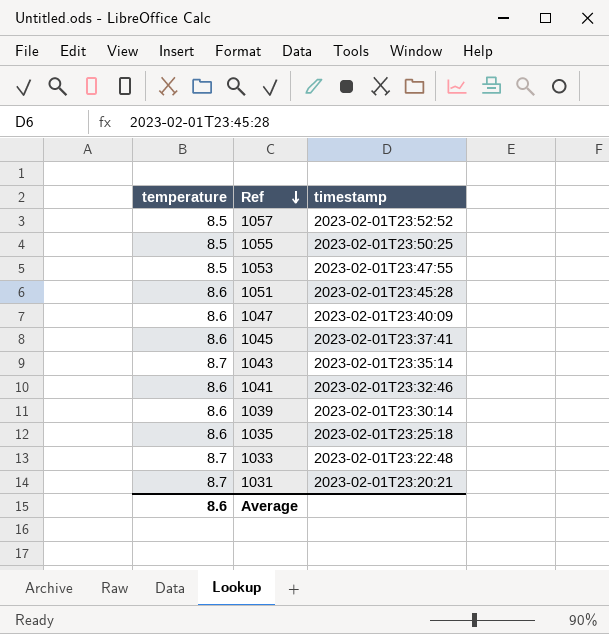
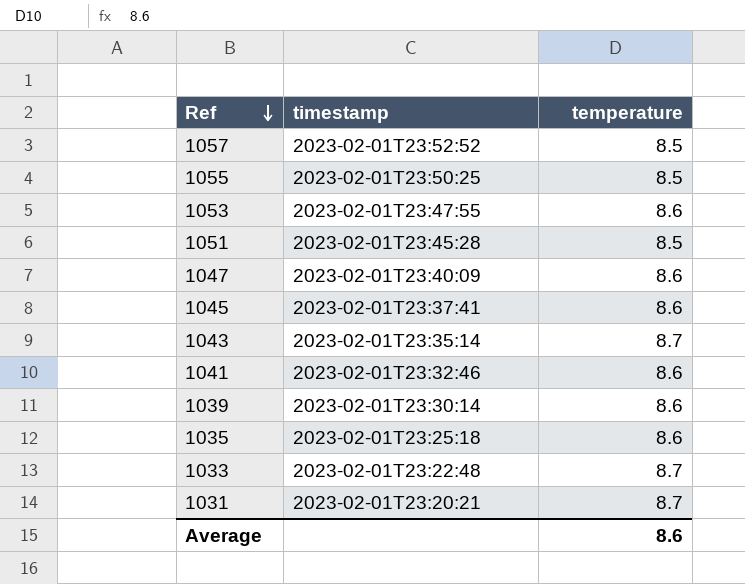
column temperature | position: 1 -> 3
1053 | temperature: 8.5 -> 8.6
1051 | temperature: 8.6 -> 8.5

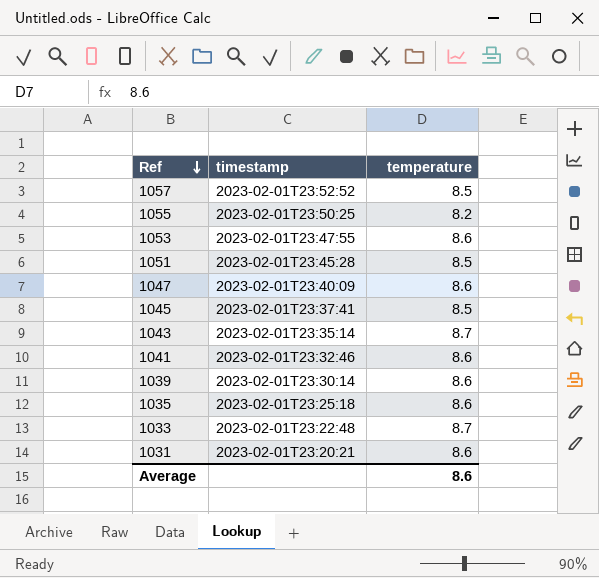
1055 | temperature: 8.5 -> 8.2
1045 | temperature: 8.6 -> 8.5
1031 | temperature: 8.7 -> 8.6

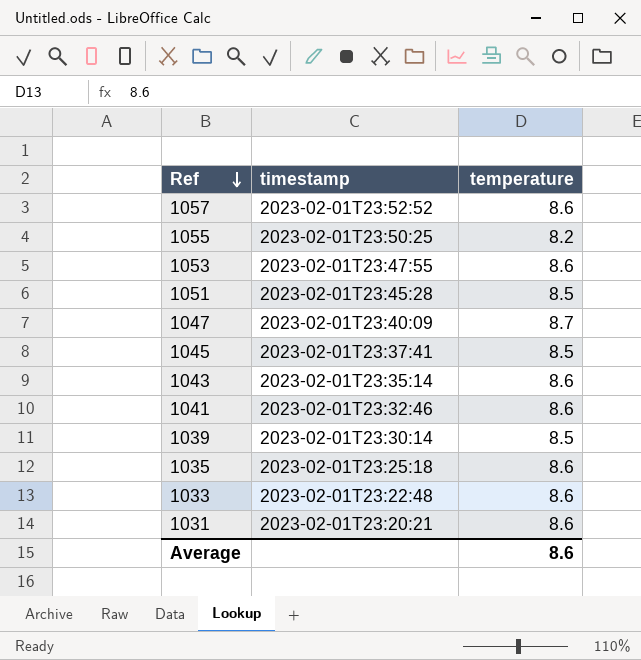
1057 | temperature: 8.5 -> 8.6
1047 | temperature: 8.6 -> 8.7
1043 | temperature: 8.7 -> 8.6
1039 | temperature: 8.6 -> 8.5
1033 | temperature: 8.7 -> 8.6

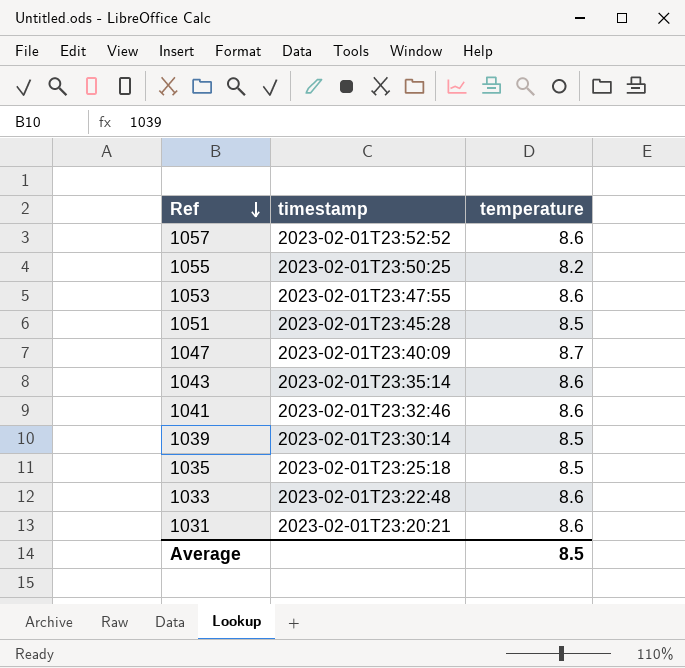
row 1045: 2023-02-01T23:37:41 | 8.5 -> none
1035 | temperature: 8.6 -> 8.5
Average | temperature: 8.6 -> 8.5

